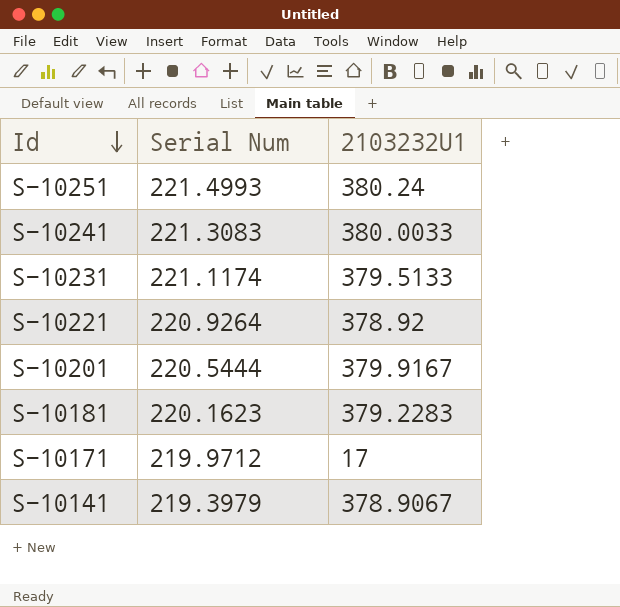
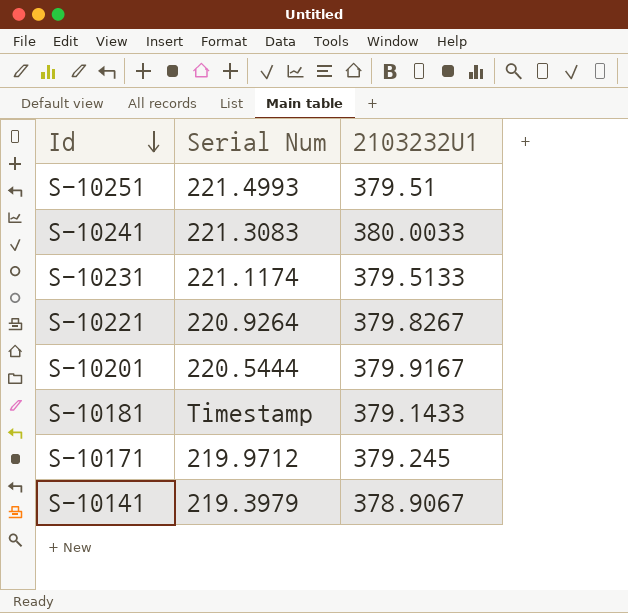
S-10251 | 2103232U1: 380.24 -> 379.51
S-10221 | 2103232U1: 378.92 -> 379.8267
S-10181 | Serial Num: 220.1623 -> Timestamp
S-10181 | 2103232U1: 379.2283 -> 379.1433
S-10171 | 2103232U1: 17 -> 379.245

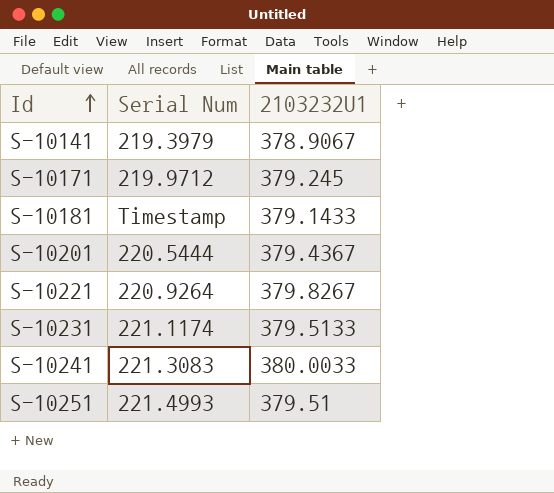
row order: Id descending -> Id ascending
S-10201 | 2103232U1: 379.9167 -> 379.4367

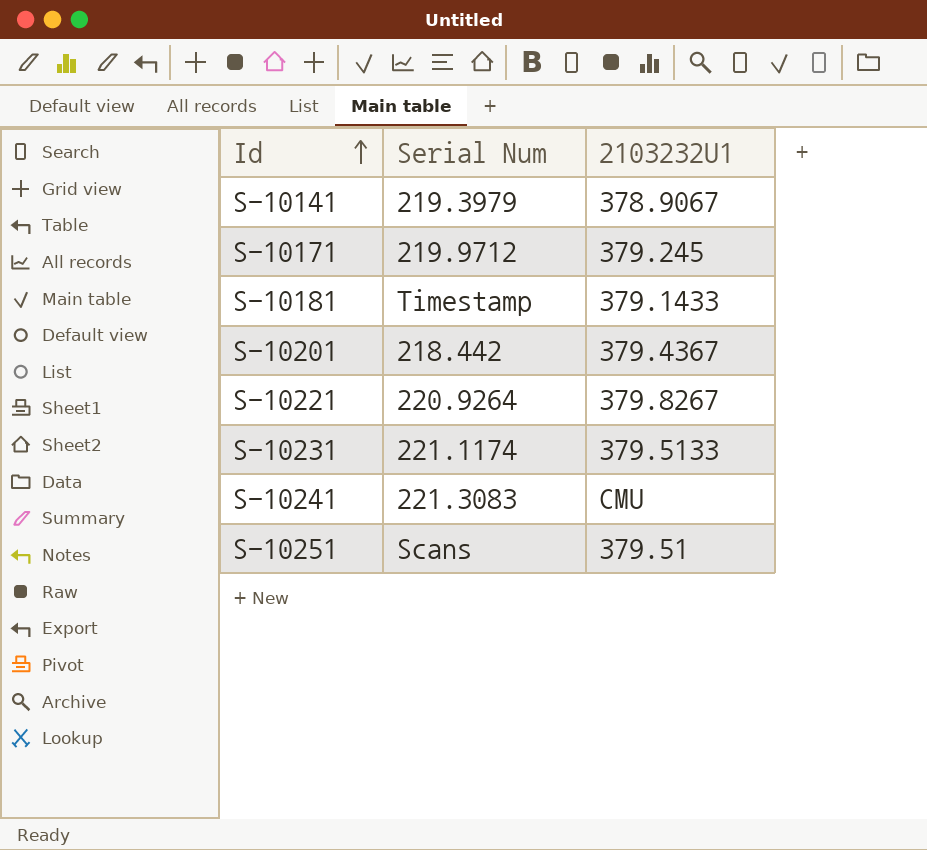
S-10201 | Serial Num: 220.5444 -> 218.442
S-10241 | 2103232U1: 380.0033 -> CMU
S-10251 | Serial Num: 221.4993 -> Scans

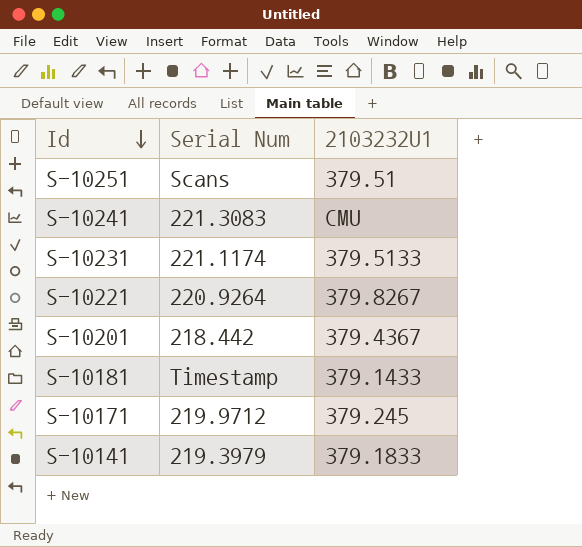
row order: Id ascending -> Id descending
S-10141 | 2103232U1: 378.9067 -> 379.1833

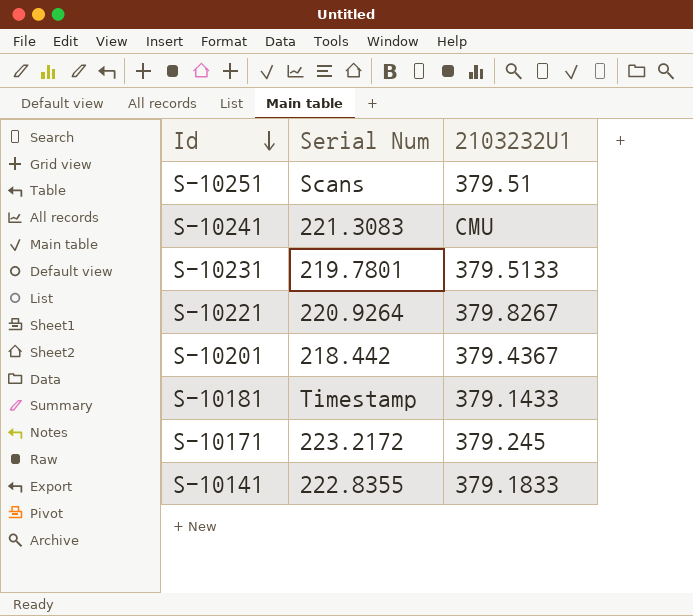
S-10231 | Serial Num: 221.1174 -> 219.7801
S-10171 | Serial Num: 219.9712 -> 223.2172
S-10141 | Serial Num: 219.3979 -> 222.8355

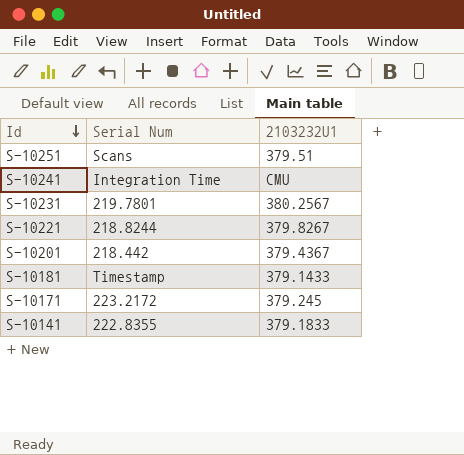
S-10241 | Serial Num: 221.3083 -> Integration Time
S-10231 | 2103232U1: 379.5133 -> 380.2567
S-10221 | Serial Num: 220.9264 -> 218.8244

